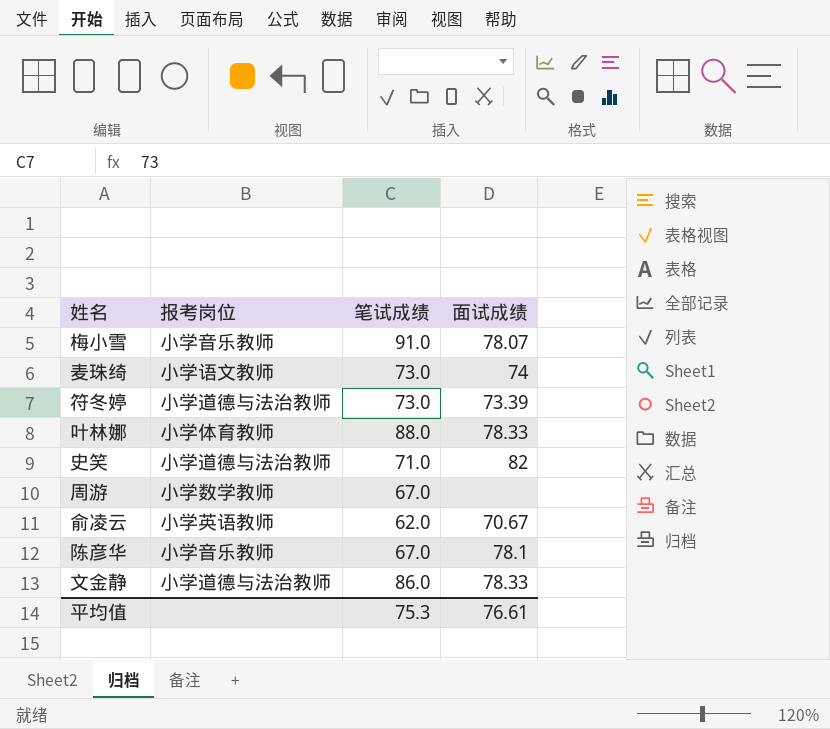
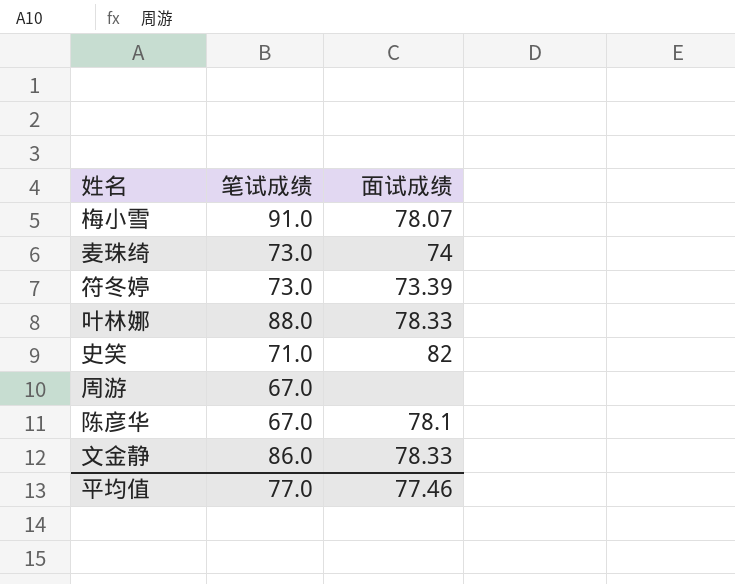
column 报考岗位 | position: 2 -> none
row 俞凌云: 小学英语教师 | 62.0 | 70.67 -> none
平均值 | 笔试成绩: 75.3 -> 77.0
平均值 | 面试成绩: 76.61 -> 77.46

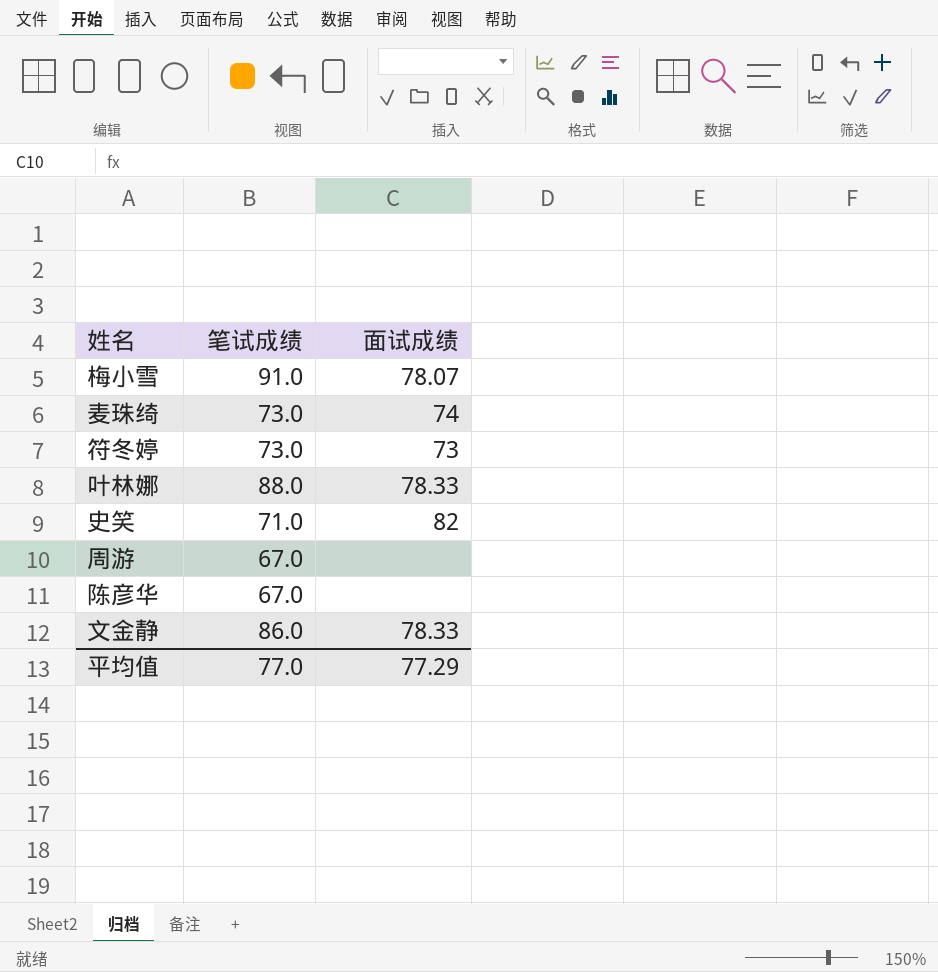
符冬婷 | 面试成绩: 73.39 -> 73
陈彦华 | 面试成绩: 78.1 -> none
平均值 | 面试成绩: 77.46 -> 77.29

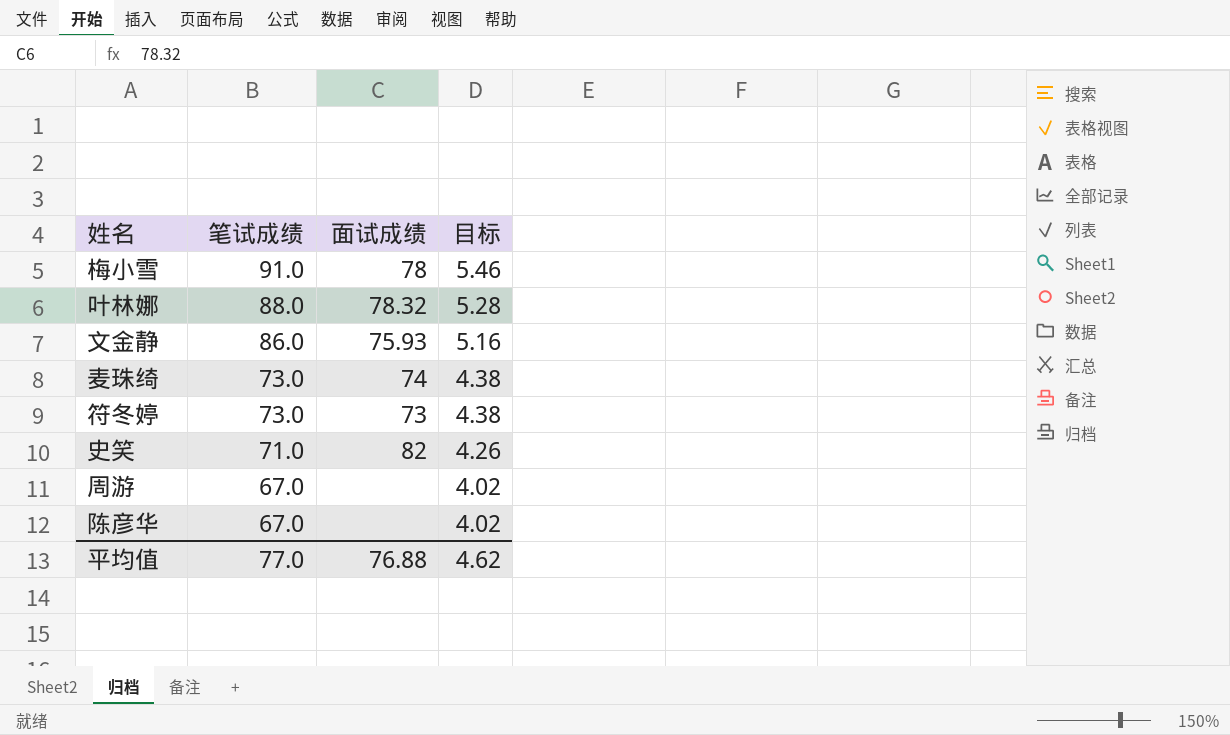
row order: none -> 笔试成绩 descending
column 目标 | formula: none -> [笔试成绩] * 0.06
梅小雪 | 面试成绩: 78.07 -> 78
叶林娜 | 面试成绩: 78.33 -> 78.32
文金静 | 面试成绩: 78.33 -> 75.93
平均值 | 面试成绩: 77.29 -> 76.88

